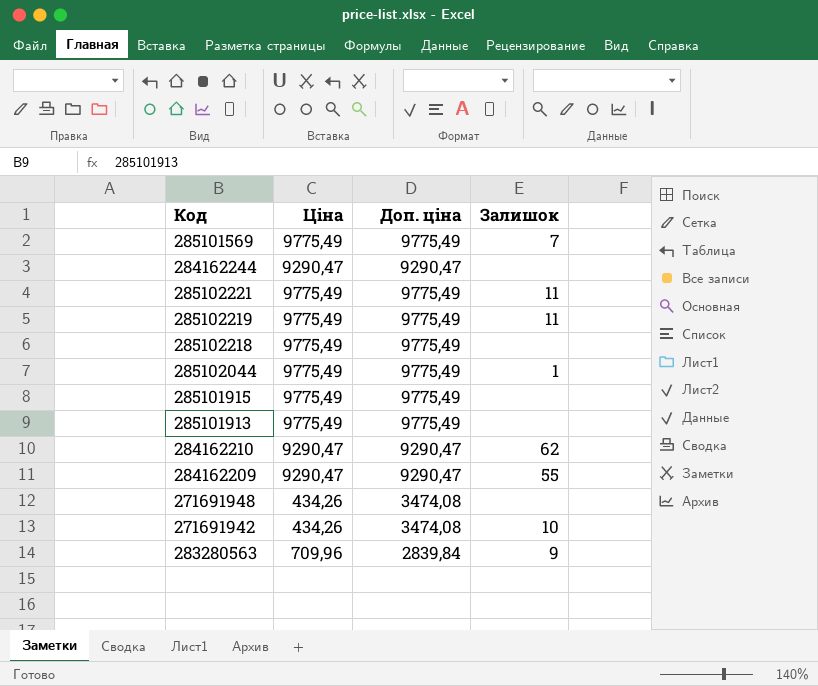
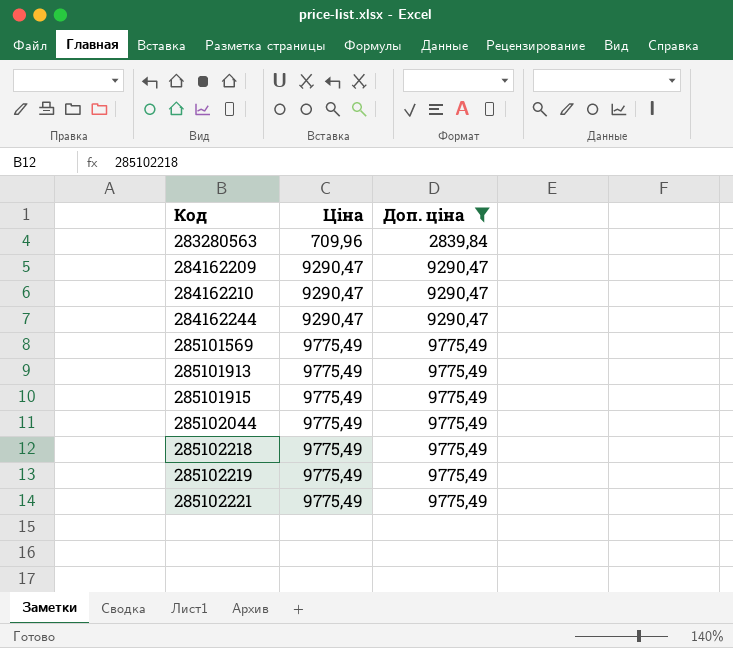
filter: none -> Доп. ціна != 3474,08
row order: none -> Код ascending
column Залишок | position: 4 -> none

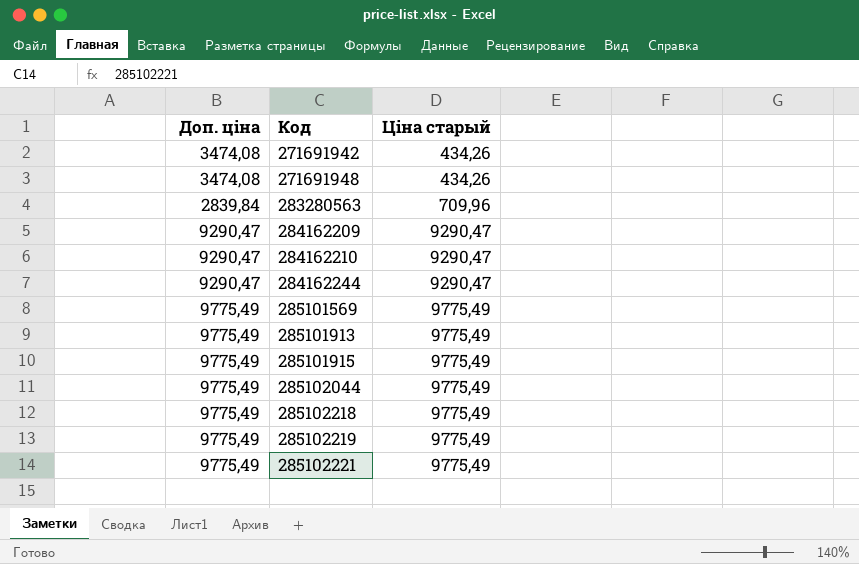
filter: Доп. ціна != 3474,08 -> none
column Доп. ціна | position: 3 -> 1
column name: Ціна -> Ціна старый

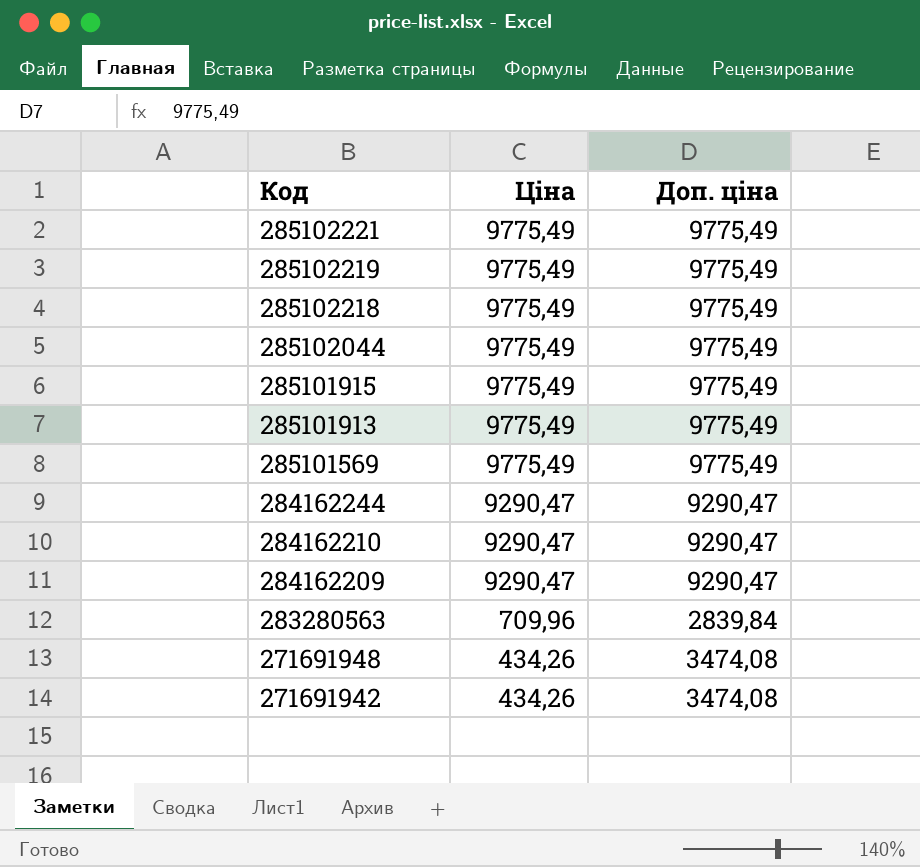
row order: Код ascending -> Код descending
column name: Ціна старый -> Ціна
column Доп. ціна | position: 1 -> 3

